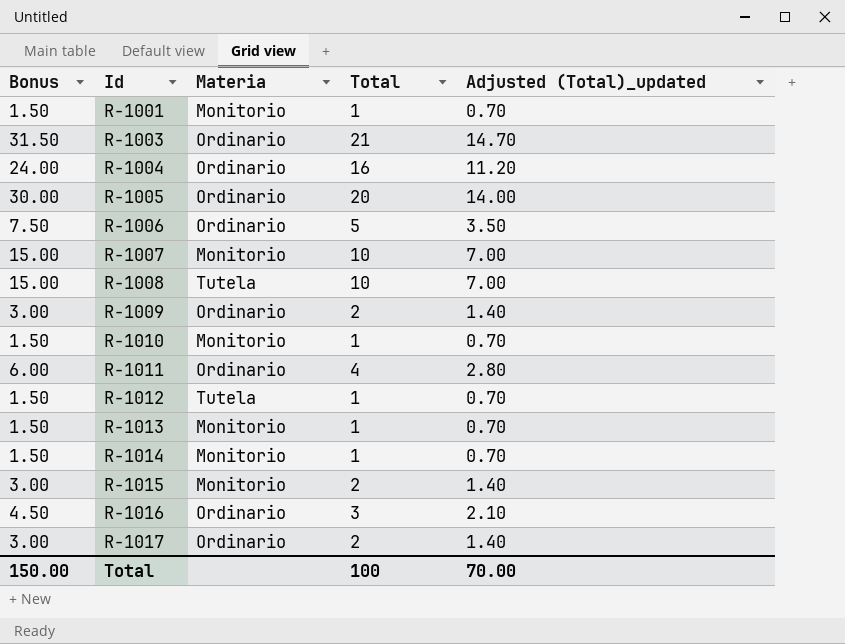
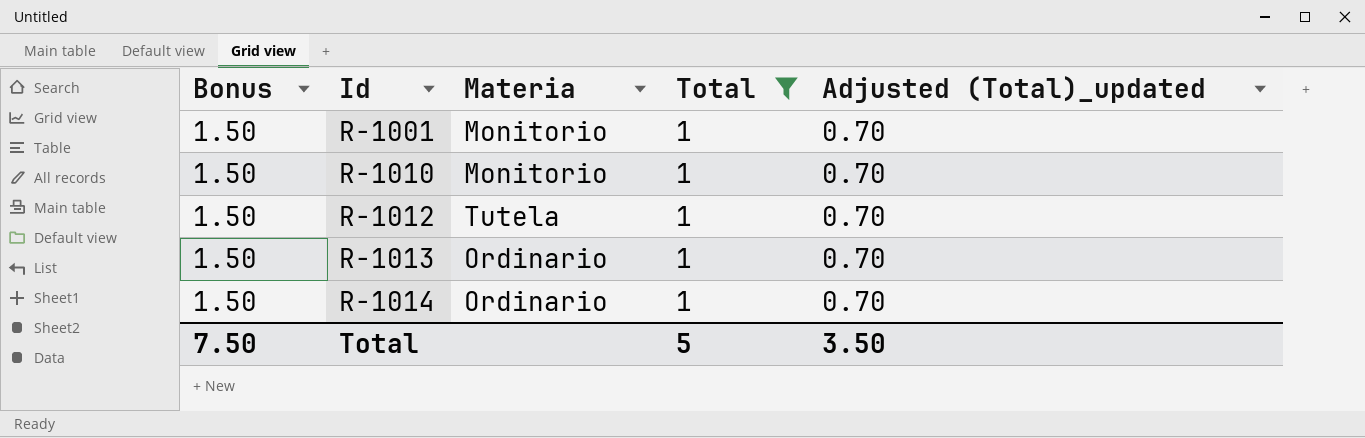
filter: none -> Total = 1
R-1013 | Materia: Monitorio -> Ordinario
R-1014 | Materia: Monitorio -> Ordinario
Total | Bonus: 150.00 -> 7.50
Total | Total: 100 -> 5
Total | Adjusted (Total)_updated: 70.00 -> 3.50

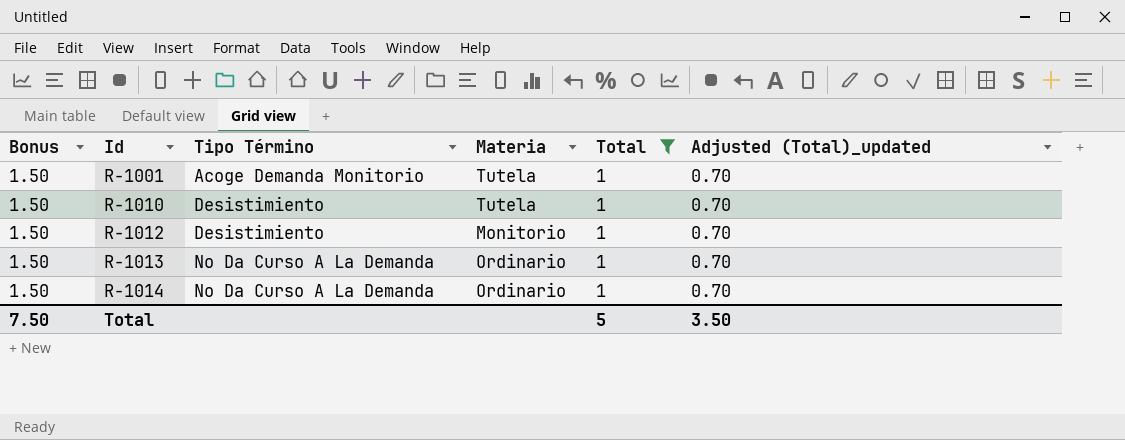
column Tipo Término | position: none -> 3
R-1001 | Materia: Monitorio -> Tutela
R-1010 | Materia: Monitorio -> Tutela
R-1012 | Materia: Tutela -> Monitorio

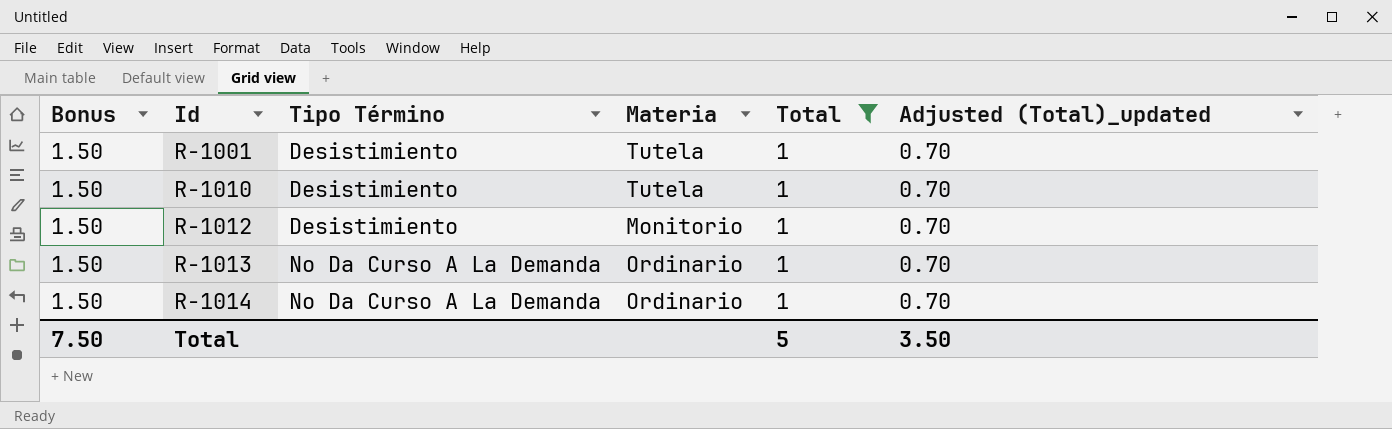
R-1001 | Tipo Término: Acoge Demanda Monitorio -> Desistimiento

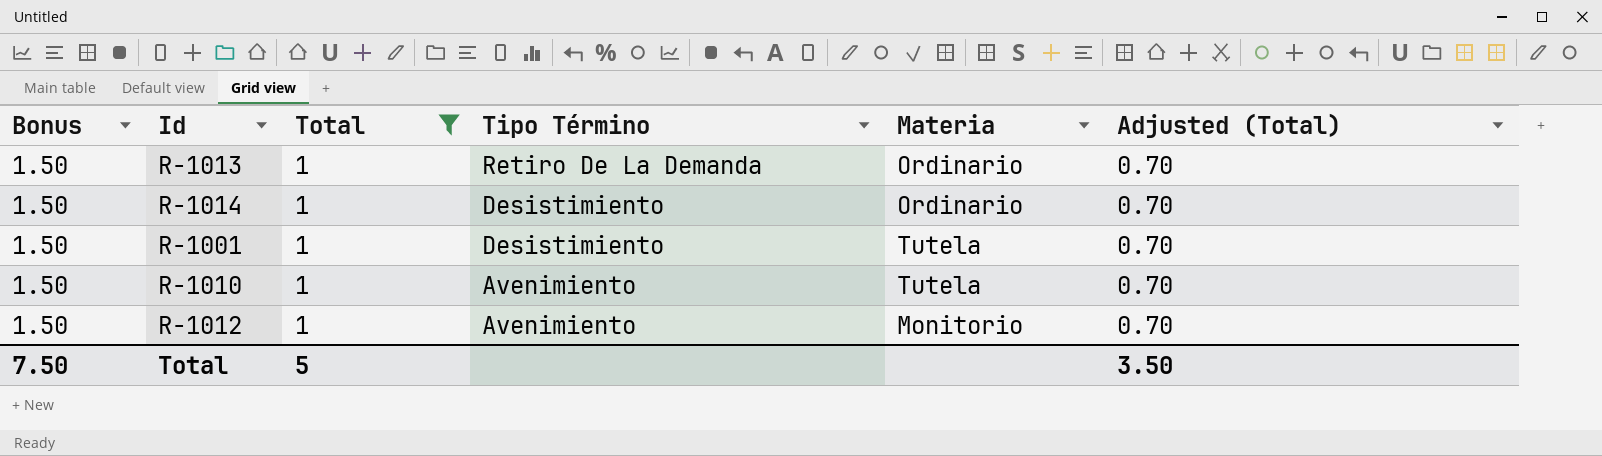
row order: Id ascending -> Tipo Término descending
column Total | position: 5 -> 3
column name: Adjusted (Total)_updated -> Adjusted (Total)
R-1013 | Tipo Término: No Da Curso A La Demanda -> Retiro De La Demanda
R-1014 | Tipo Término: No Da Curso A La Demanda -> Desistimiento
R-1010 | Tipo Término: Desistimiento -> Avenimiento
R-1012 | Tipo Término: Desistimiento -> Avenimiento

